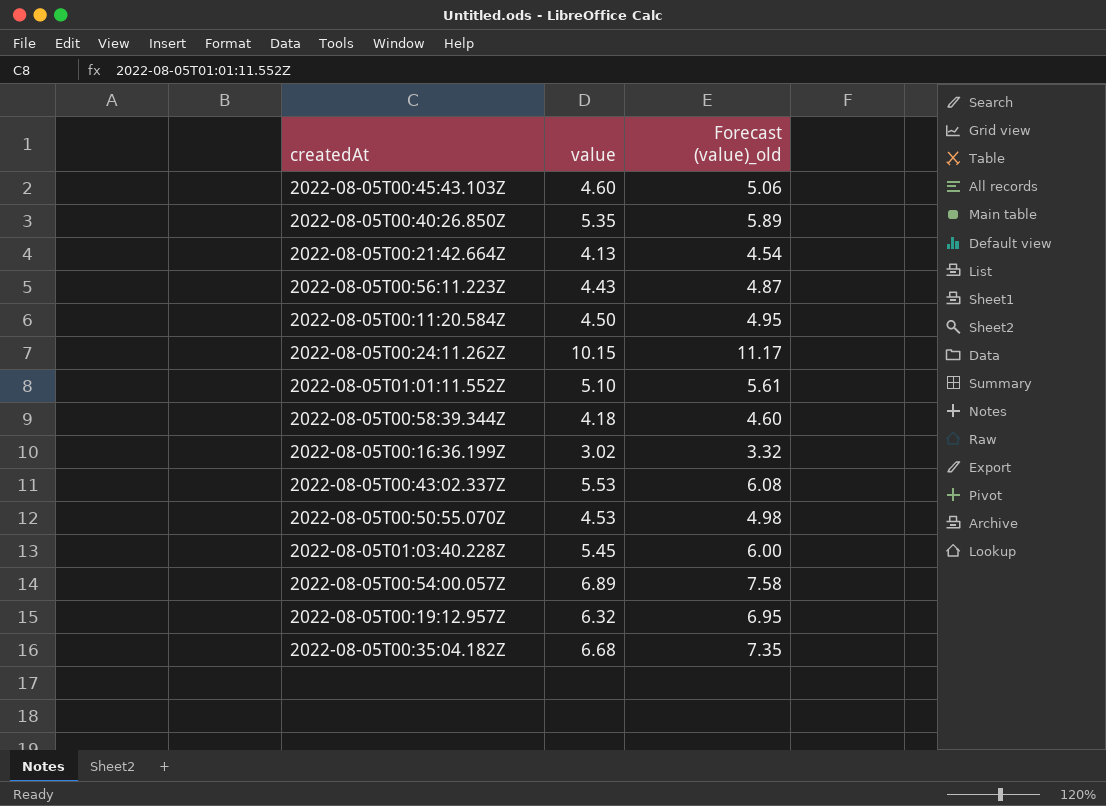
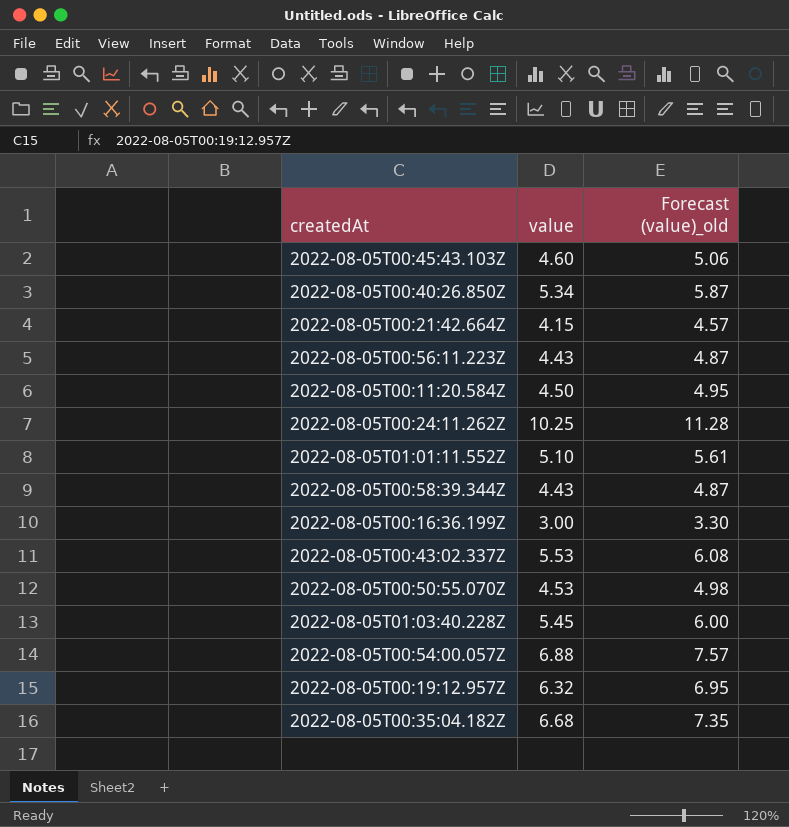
2022-08-05T00:40:26.850Z | value: 5.35 -> 5.34
2022-08-05T00:40:26.850Z | Forecast (value)_old: 5.89 -> 5.87
2022-08-05T00:21:42.664Z | value: 4.13 -> 4.15
2022-08-05T00:21:42.664Z | Forecast (value)_old: 4.54 -> 4.57
2022-08-05T00:24:11.262Z | value: 10.15 -> 10.25
2022-08-05T00:24:11.262Z | Forecast (value)_old: 11.17 -> 11.28
2022-08-05T00:58:39.344Z | value: 4.18 -> 4.43
2022-08-05T00:58:39.344Z | Forecast (value)_old: 4.60 -> 4.87
2022-08-05T00:16:36.199Z | value: 3.02 -> 3.00
2022-08-05T00:16:36.199Z | Forecast (value)_old: 3.32 -> 3.30
2022-08-05T00:54:00.057Z | value: 6.89 -> 6.88
2022-08-05T00:54:00.057Z | Forecast (value)_old: 7.58 -> 7.57

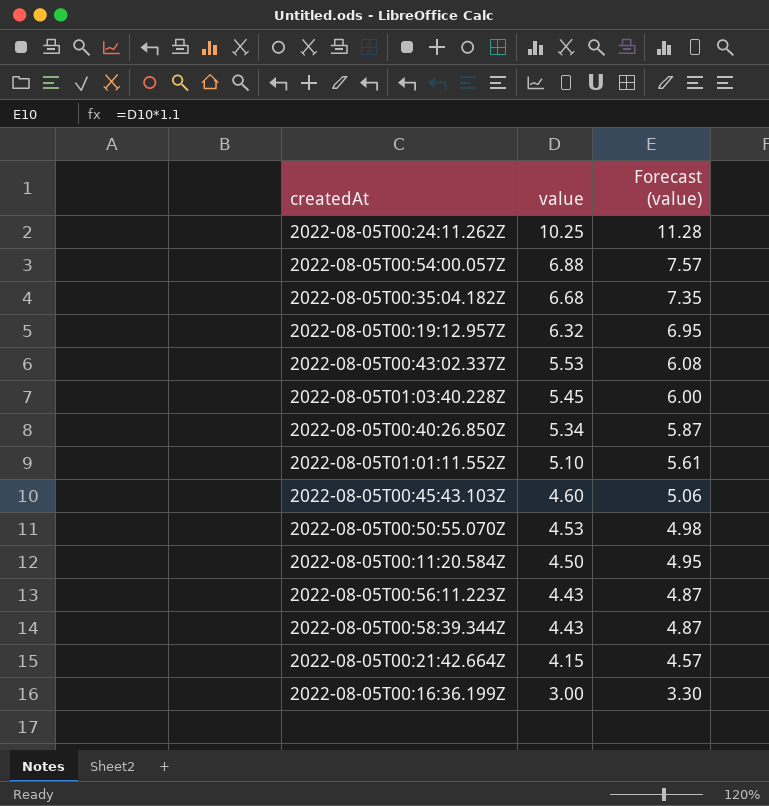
row order: none -> value descending
column name: Forecast (value)_old -> Forecast (value)

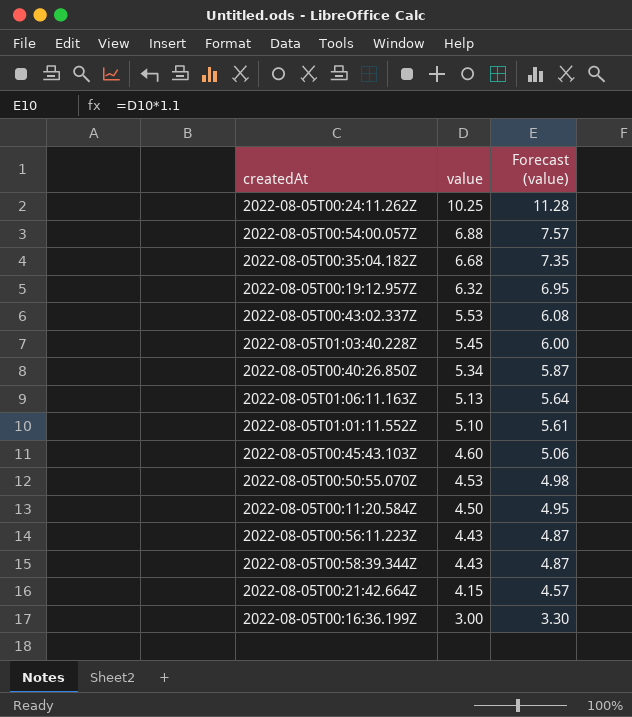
row 2022-08-05T01:06:11.163Z: none -> 5.13 | 5.64

